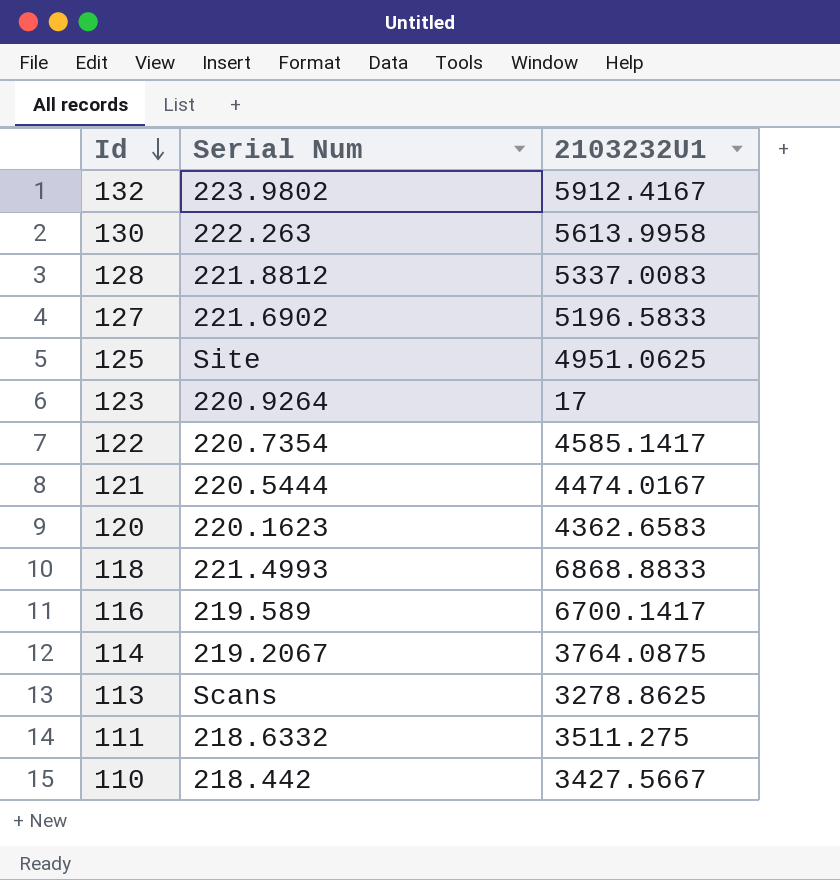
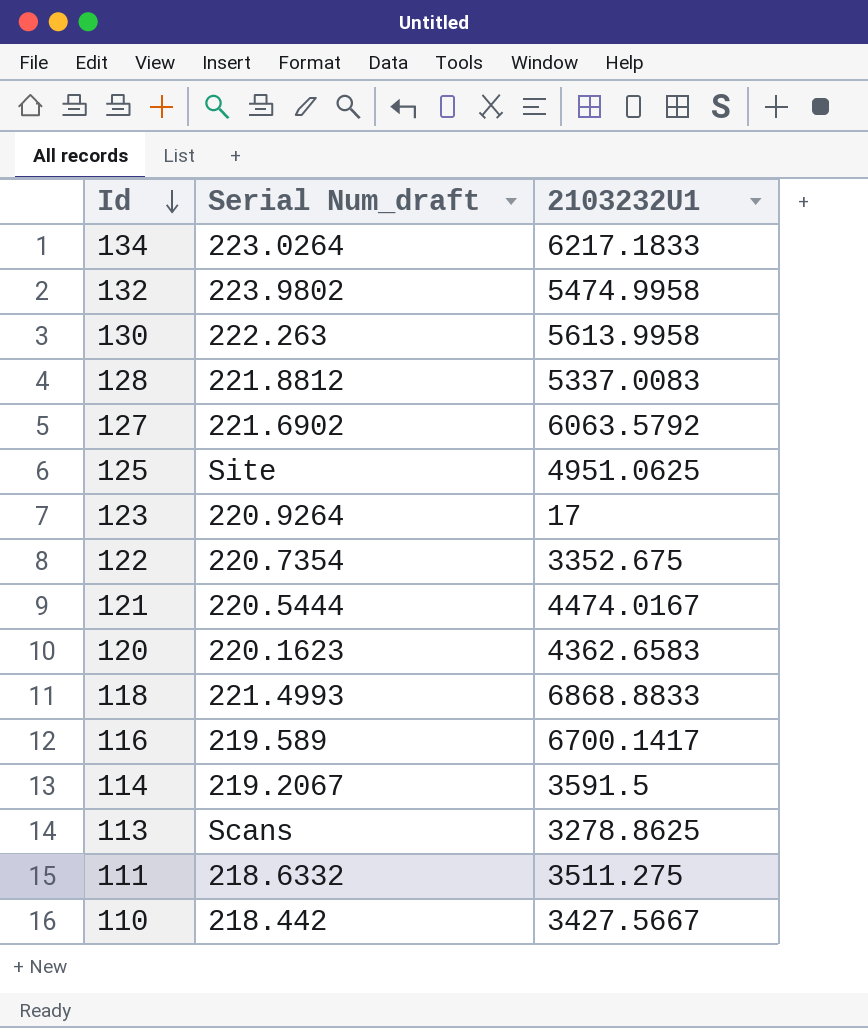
column name: Serial Num -> Serial Num_draft
row 134: none -> 223.0264 | 6217.1833
132 | 2103232U1: 5912.4167 -> 5474.9958
127 | 2103232U1: 5196.5833 -> 6063.5792
122 | 2103232U1: 4585.1417 -> 3352.675
114 | 2103232U1: 3764.0875 -> 3591.5

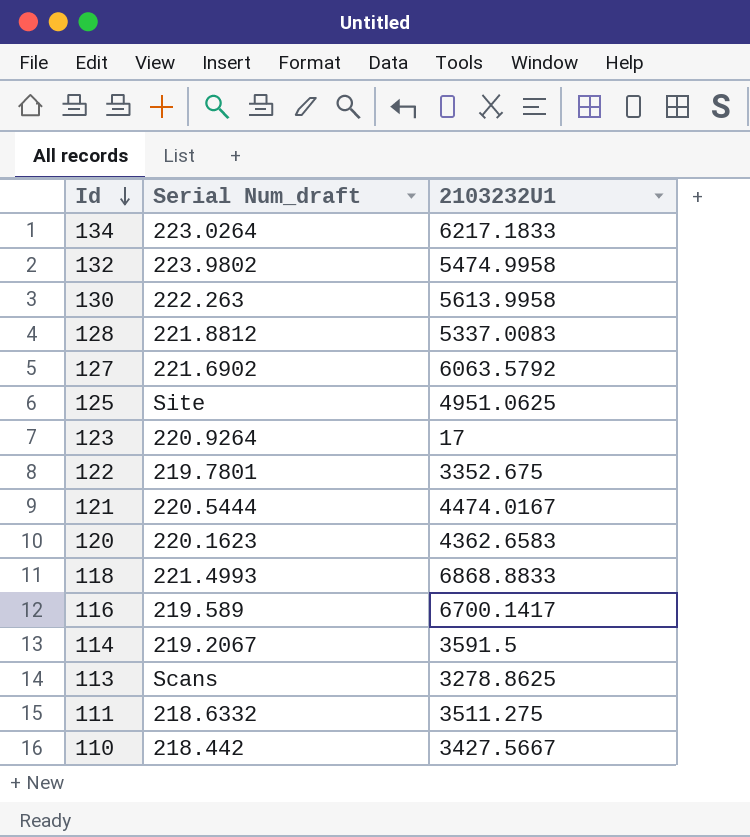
122 | Serial Num_draft: 220.7354 -> 219.7801

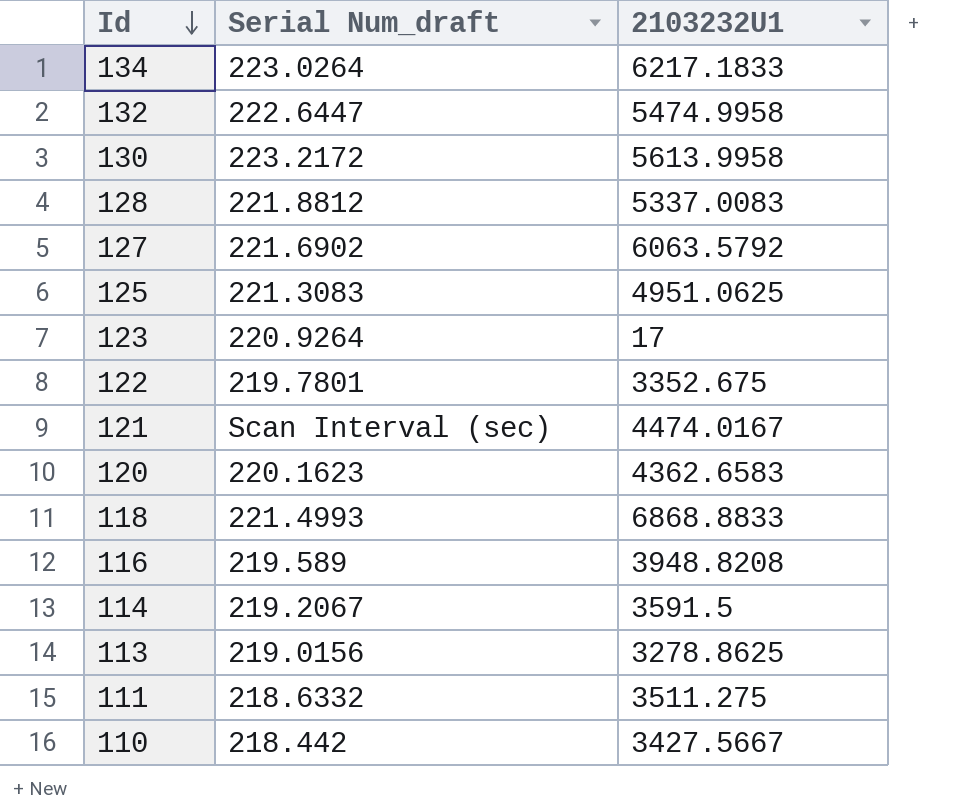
132 | Serial Num_draft: 223.9802 -> 222.6447
130 | Serial Num_draft: 222.263 -> 223.2172
125 | Serial Num_draft: Site -> 221.3083
121 | Serial Num_draft: 220.5444 -> Scan Interval (sec)
116 | 2103232U1: 6700.1417 -> 3948.8208
113 | Serial Num_draft: Scans -> 219.0156

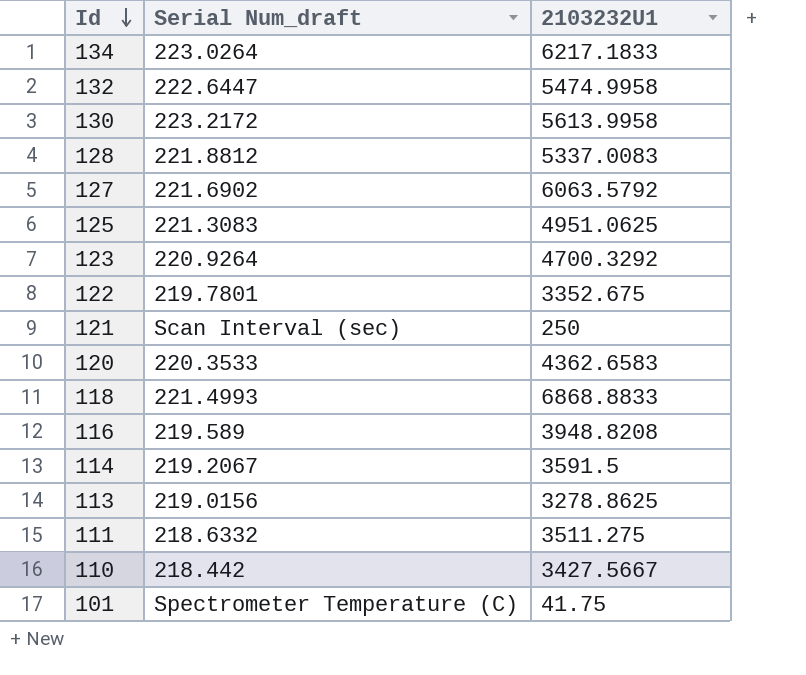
123 | 2103232U1: 17 -> 4700.3292
121 | 2103232U1: 4474.0167 -> 250
120 | Serial Num_draft: 220.1623 -> 220.3533
row 101: none -> Spectrometer Temperature (C) | 41.75

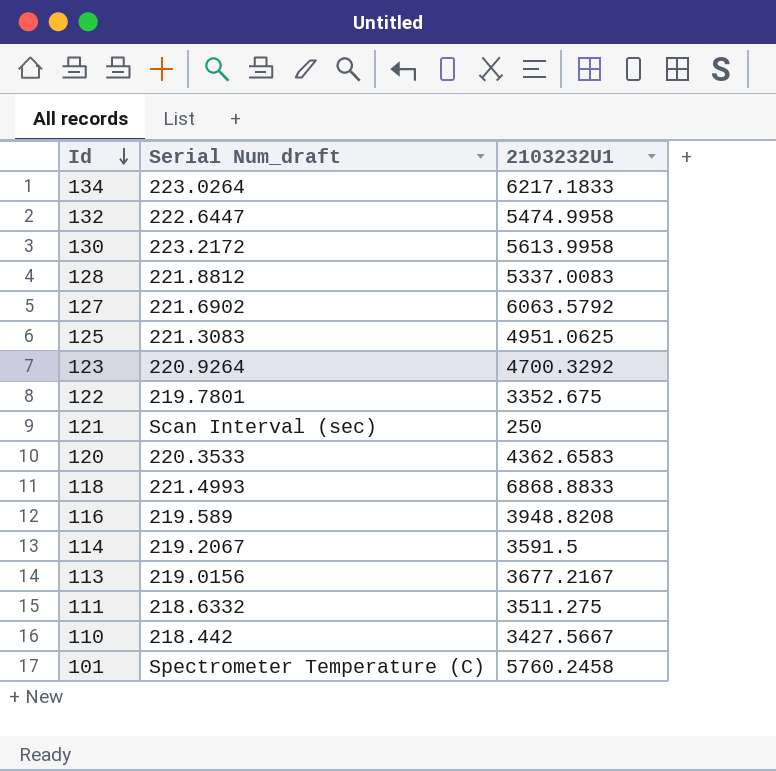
113 | 2103232U1: 3278.8625 -> 3677.2167
101 | 2103232U1: 41.75 -> 5760.2458

